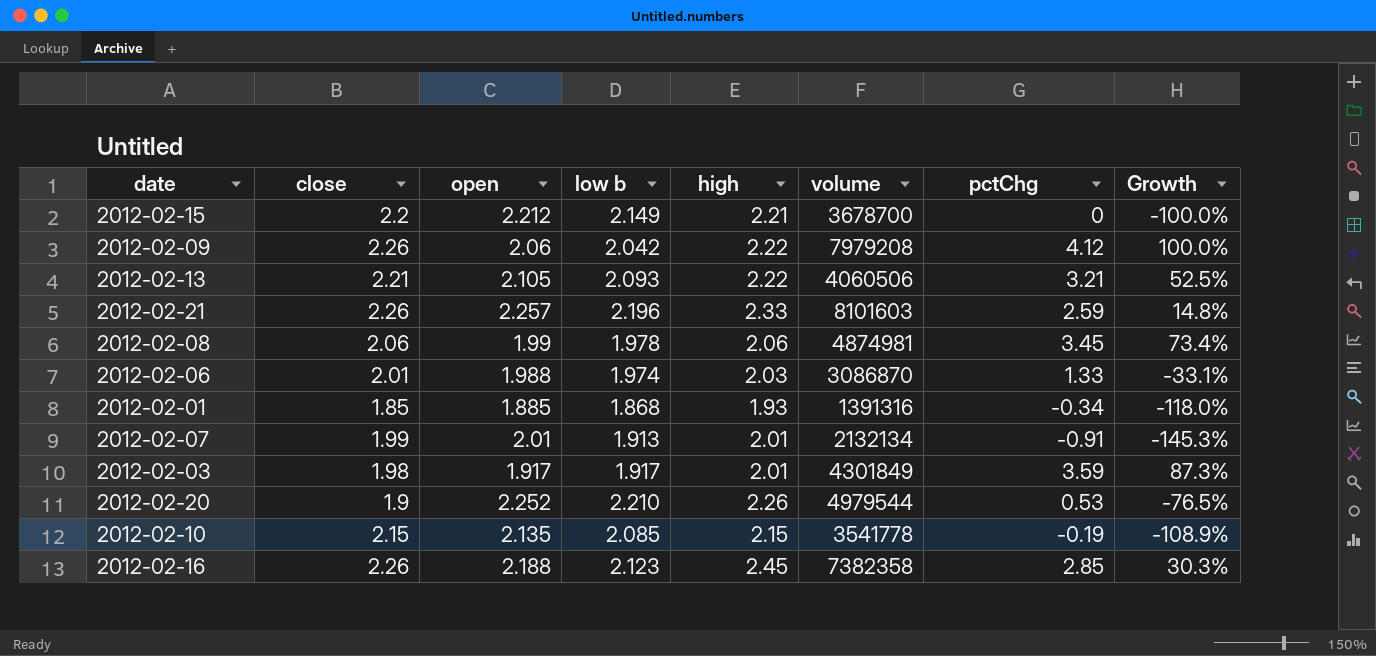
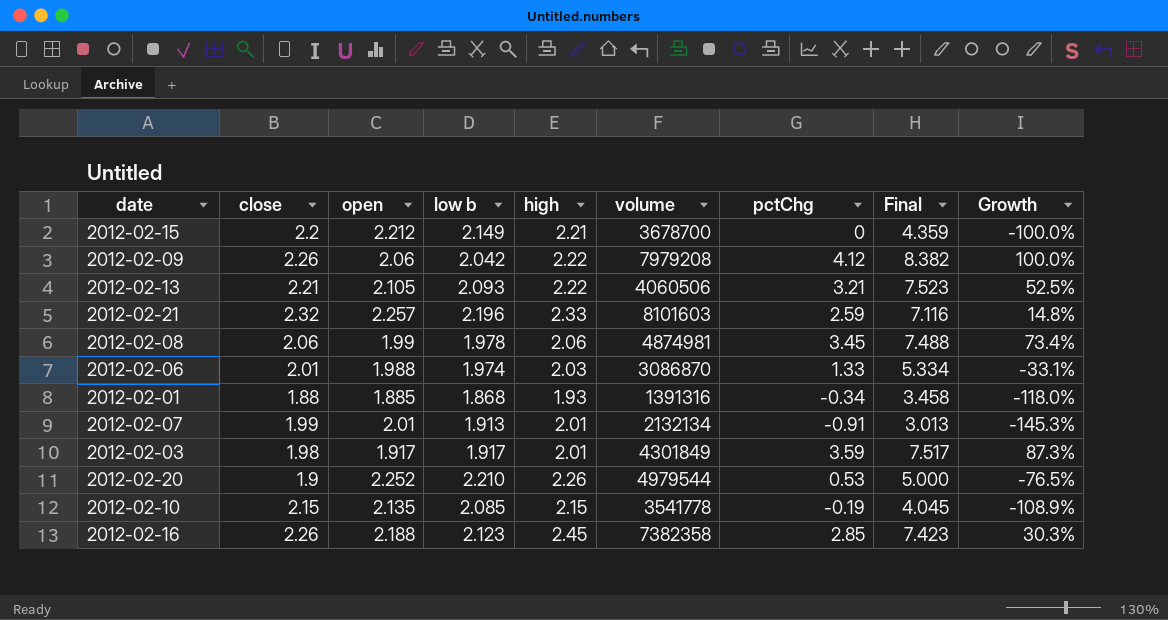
column Final | formula: none -> [low b] + [high] + [pctChg]
2012-02-21 | close: 2.26 -> 2.32
2012-02-01 | close: 1.85 -> 1.88

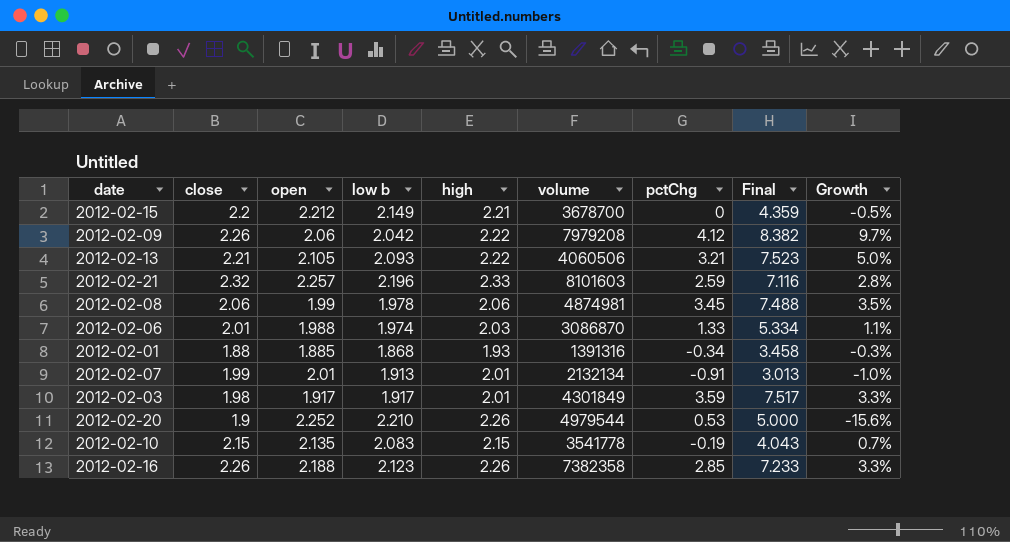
column Growth | formula: ([pctChg] - [open]) / [open] -> ([close] - [open]) / [open]
2012-02-10 | low b: 2.085 -> 2.083
2012-02-10 | Final: 4.045 -> 4.043
2012-02-16 | high: 2.45 -> 2.26
2012-02-16 | Final: 7.423 -> 7.233

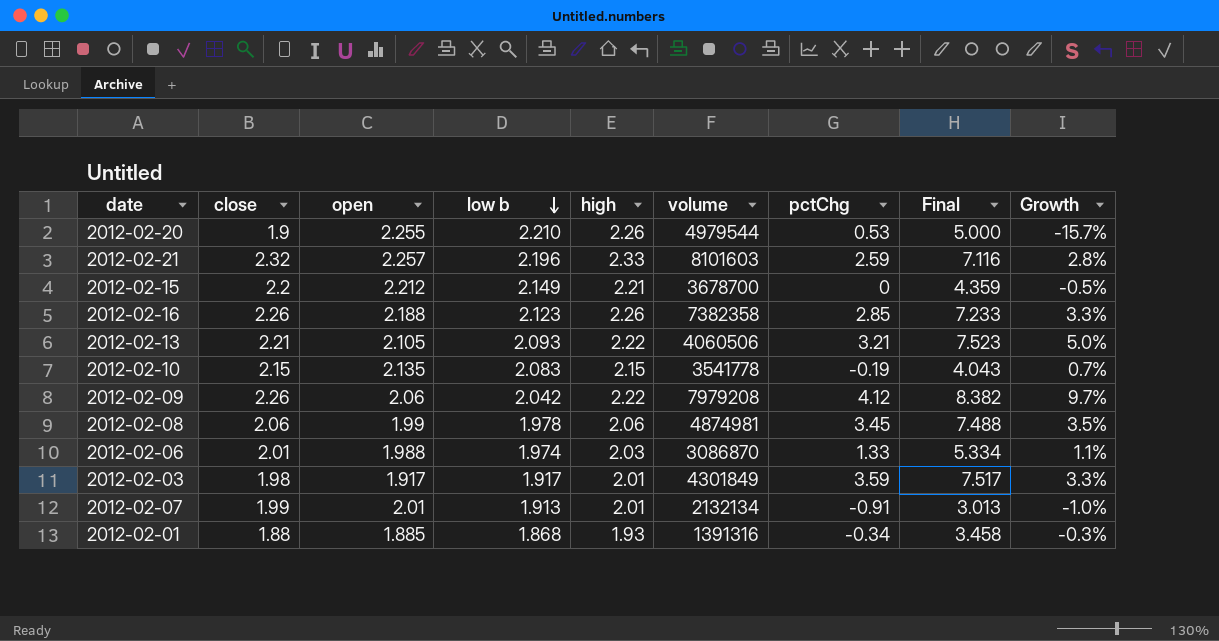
row order: none -> low b descending
2012-02-20 | open: 2.252 -> 2.255
2012-02-20 | Growth: -15.6% -> -15.7%

